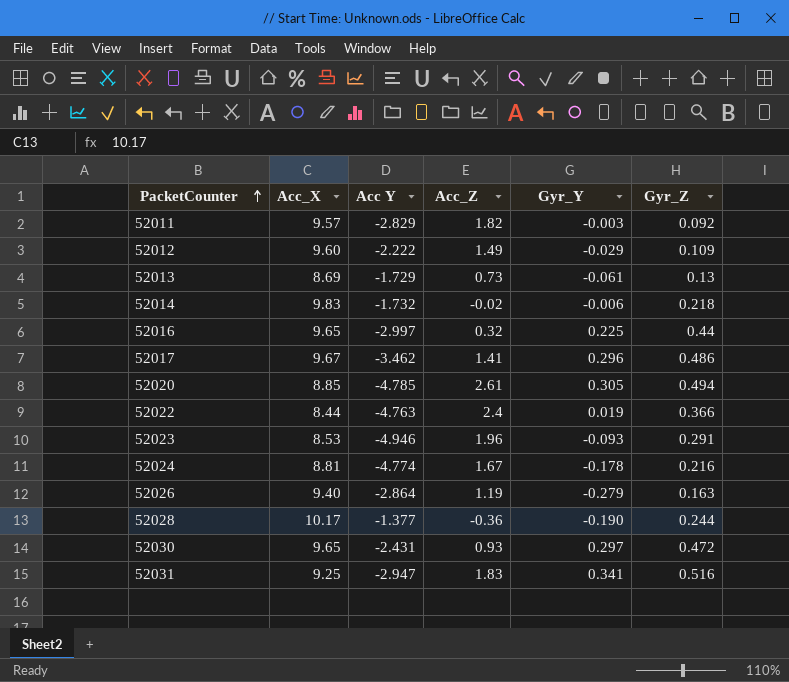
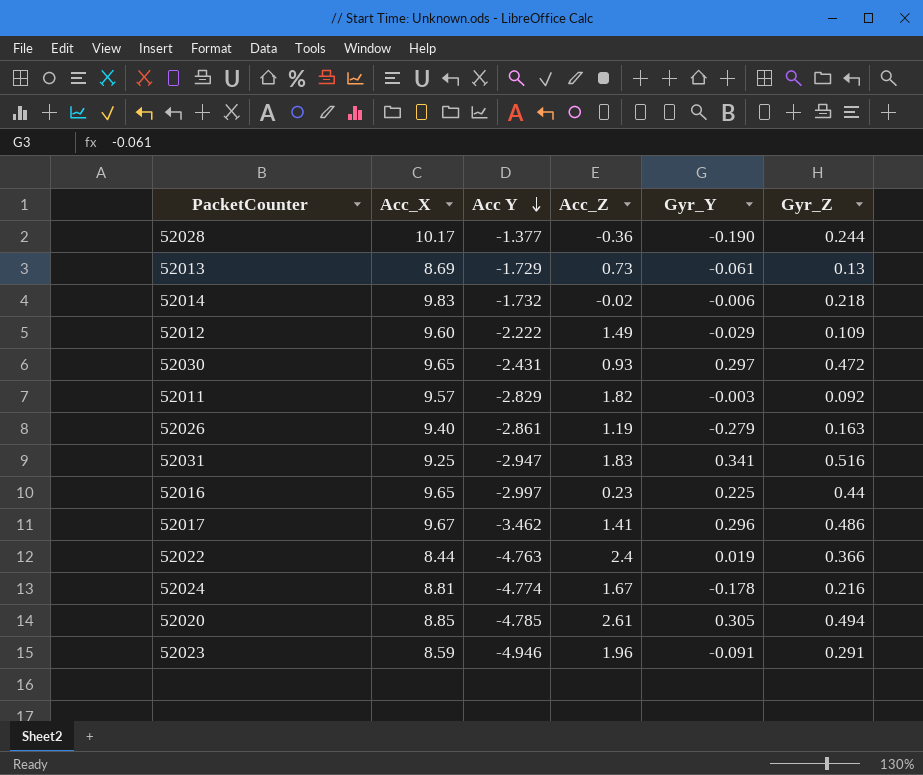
row order: PacketCounter ascending -> Acc Y descending
52026 | Acc Y: -2.864 -> -2.861
52016 | Acc_Z: 0.32 -> 0.23
52023 | Acc_X: 8.53 -> 8.59
52023 | Gyr_Y: -0.093 -> -0.091

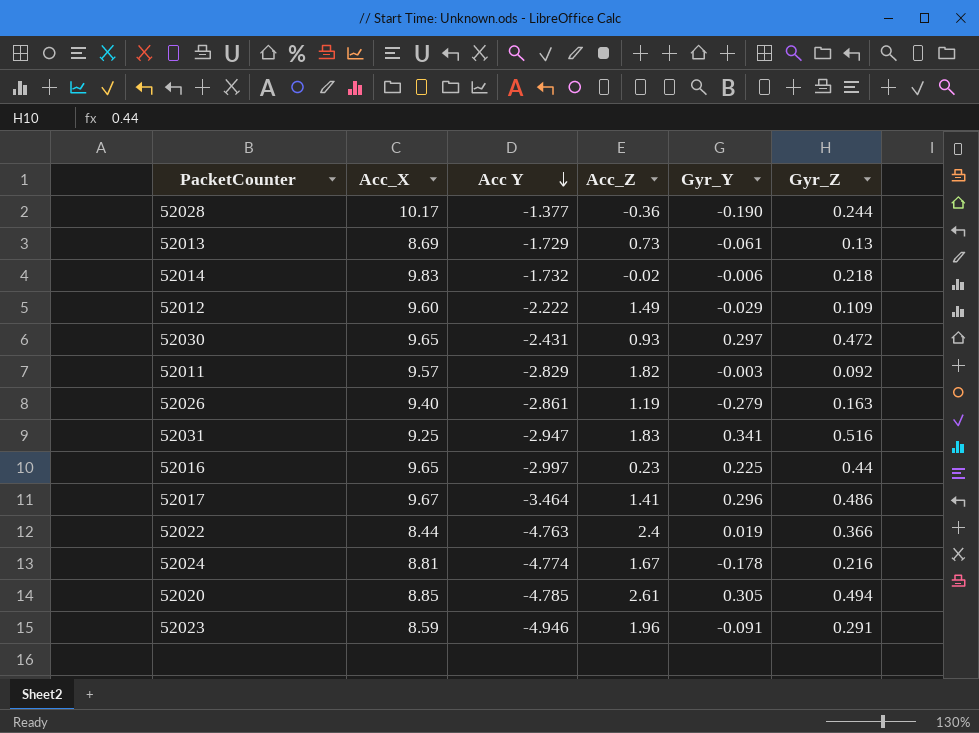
52017 | Acc Y: -3.462 -> -3.464

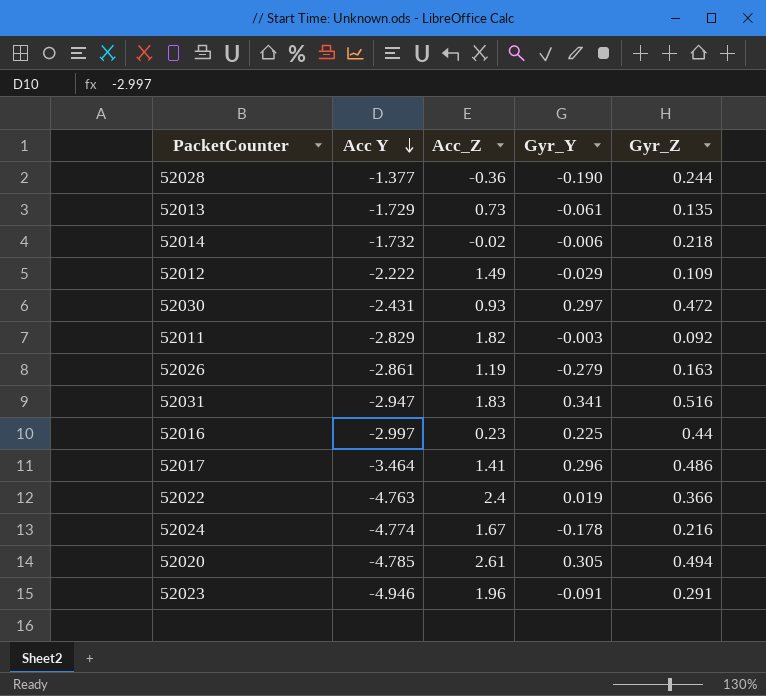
column Acc_X | position: 2 -> none
52013 | Gyr_Z: 0.13 -> 0.135

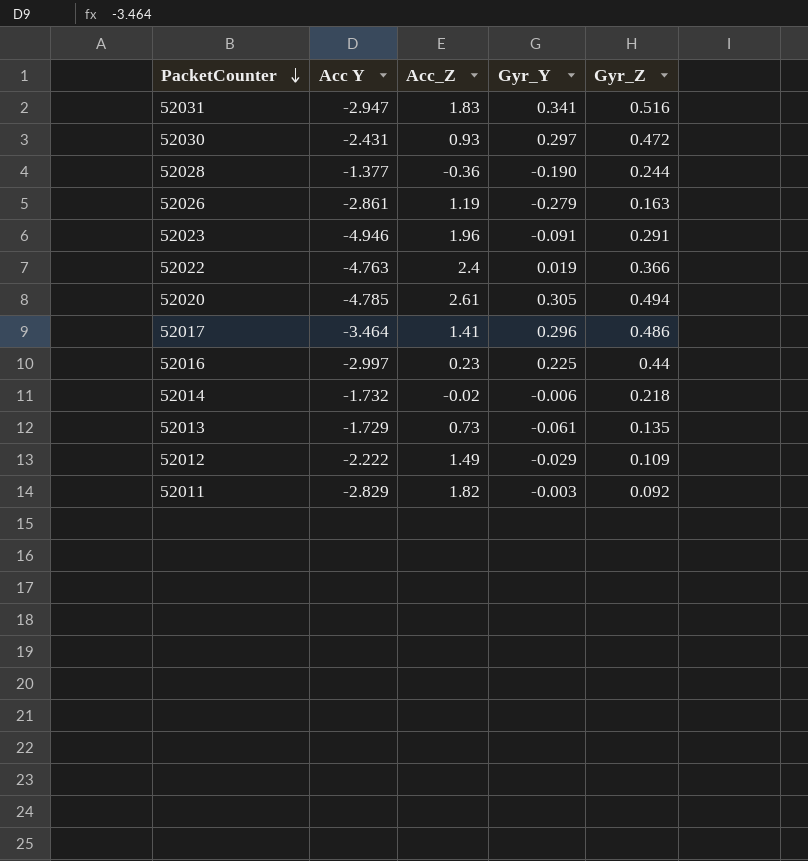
row order: Acc Y descending -> PacketCounter descending
row 52024: -4.774 | 1.67 | -0.178 | 0.216 -> none

